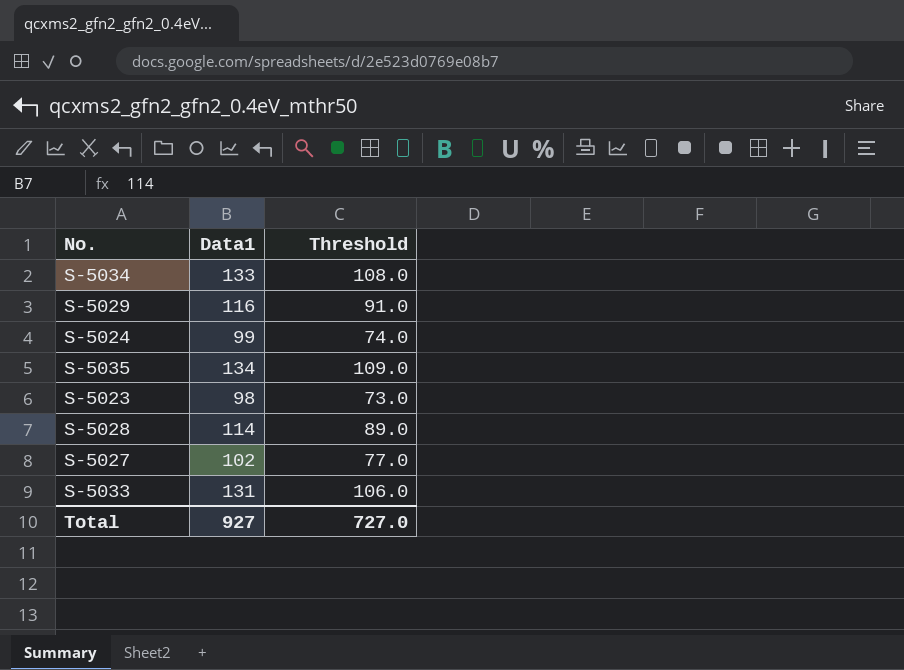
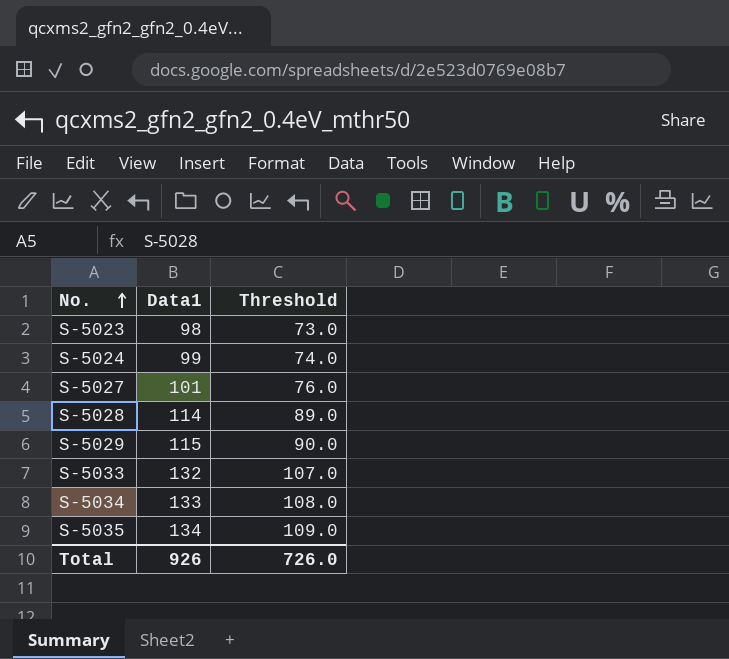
row order: none -> No. ascending
S-5027 | Data1: 102 -> 101
S-5027 | Threshold: 77.0 -> 76.0
S-5029 | Data1: 116 -> 115
S-5029 | Threshold: 91.0 -> 90.0
S-5033 | Data1: 131 -> 132
S-5033 | Threshold: 106.0 -> 107.0
Total | Data1: 927 -> 926
Total | Threshold: 727.0 -> 726.0

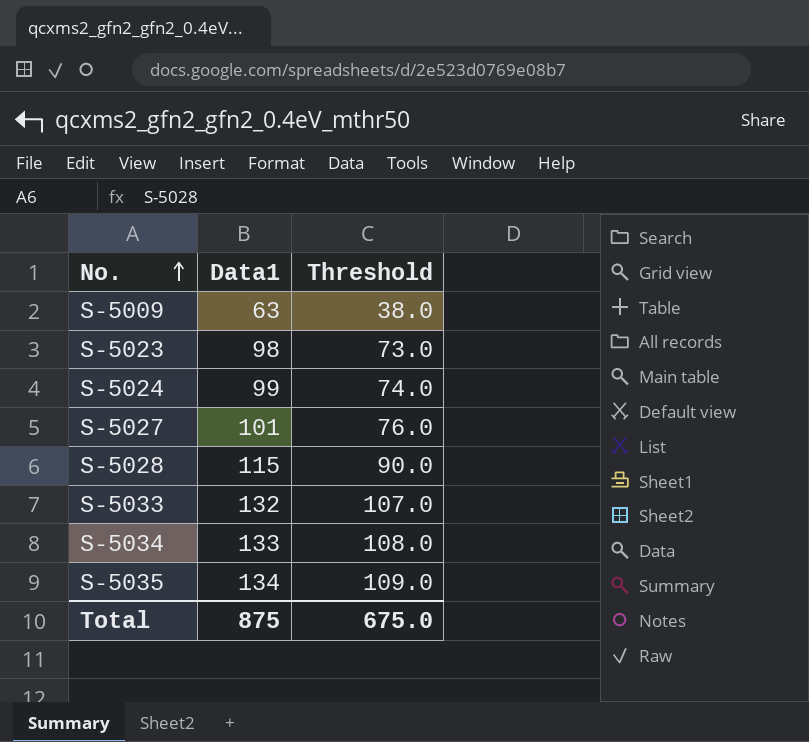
row S-5029: 115 | 90.0 -> none
row S-5009: none -> 63 | 38.0
S-5028 | Data1: 114 -> 115
S-5028 | Threshold: 89.0 -> 90.0
Total | Data1: 926 -> 875
Total | Threshold: 726.0 -> 675.0

